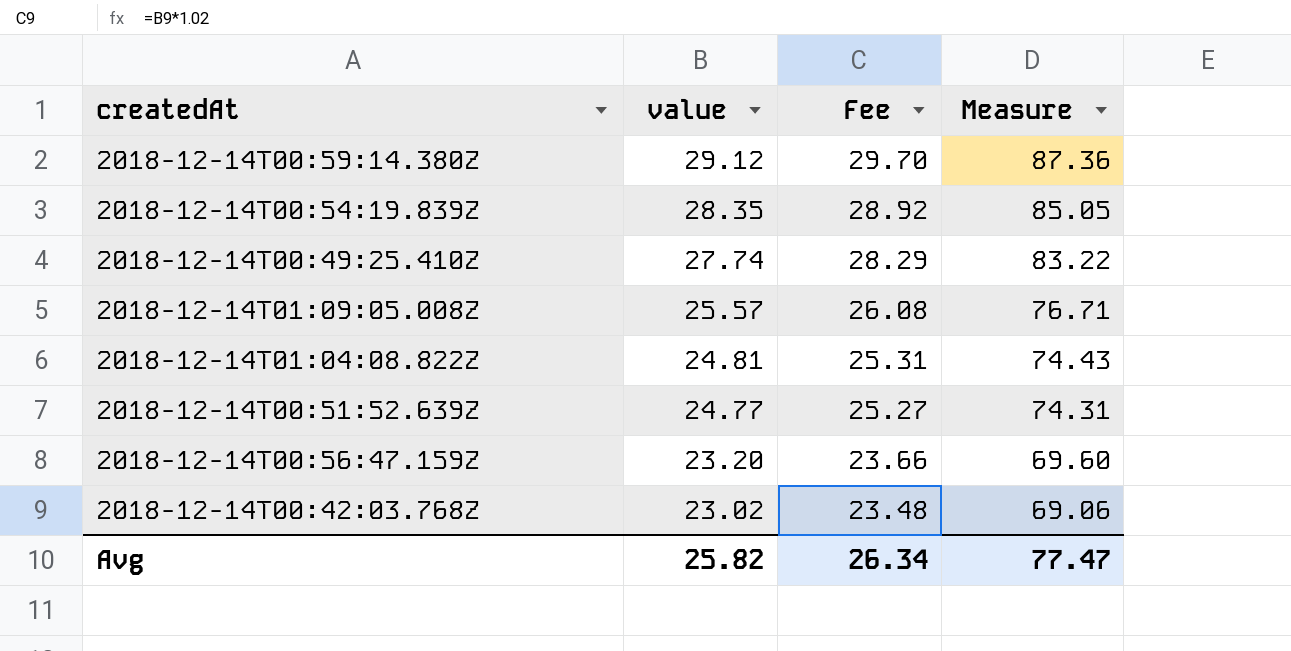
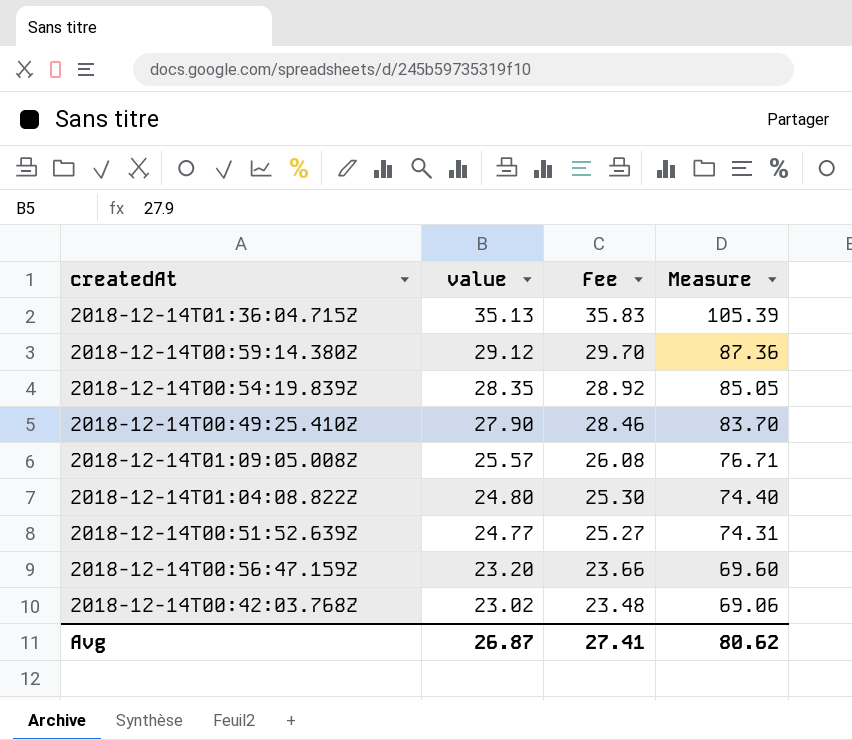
row 2018-12-14T01:36:04.715Z: none -> 35.13 | 35.83 | 105.39
2018-12-14T00:49:25.410Z | value: 27.74 -> 27.90
2018-12-14T00:49:25.410Z | Fee: 28.29 -> 28.46
2018-12-14T00:49:25.410Z | Measure: 83.22 -> 83.70
2018-12-14T01:04:08.822Z | value: 24.81 -> 24.80
2018-12-14T01:04:08.822Z | Fee: 25.31 -> 25.30
2018-12-14T01:04:08.822Z | Measure: 74.43 -> 74.40
Avg | value: 25.82 -> 26.87
Avg | Fee: 26.34 -> 27.41
Avg | Measure: 77.47 -> 80.62

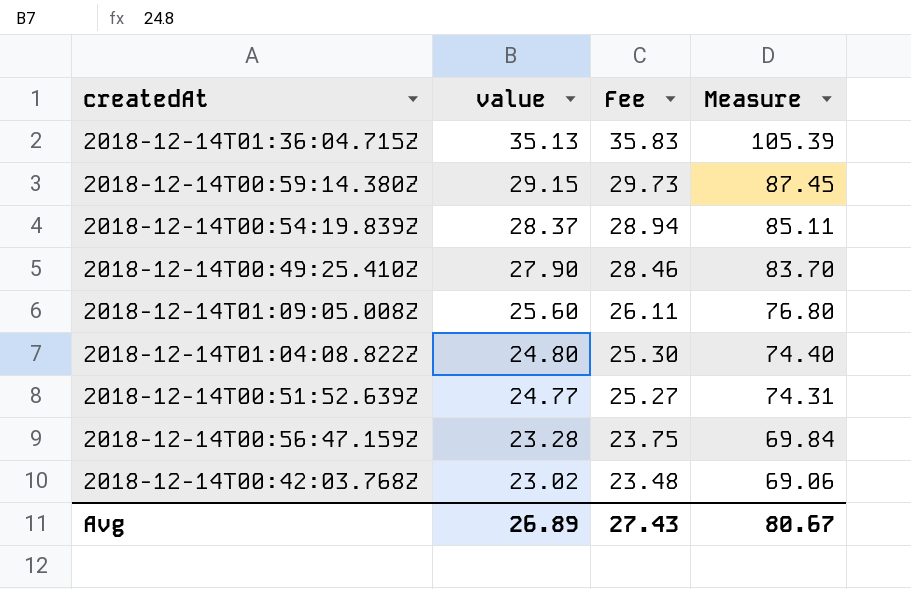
2018-12-14T00:59:14.380Z | value: 29.12 -> 29.15
2018-12-14T00:59:14.380Z | Fee: 29.70 -> 29.73
2018-12-14T00:59:14.380Z | Measure: 87.36 -> 87.45
2018-12-14T00:54:19.839Z | value: 28.35 -> 28.37
2018-12-14T00:54:19.839Z | Fee: 28.92 -> 28.94
2018-12-14T00:54:19.839Z | Measure: 85.05 -> 85.11
2018-12-14T01:09:05.008Z | value: 25.57 -> 25.60
2018-12-14T01:09:05.008Z | Fee: 26.08 -> 26.11
2018-12-14T01:09:05.008Z | Measure: 76.71 -> 76.80
2018-12-14T00:56:47.159Z | value: 23.20 -> 23.28
2018-12-14T00:56:47.159Z | Fee: 23.66 -> 23.75
2018-12-14T00:56:47.159Z | Measure: 69.60 -> 69.84
Avg | value: 26.87 -> 26.89
Avg | Fee: 27.41 -> 27.43
Avg | Measure: 80.62 -> 80.67

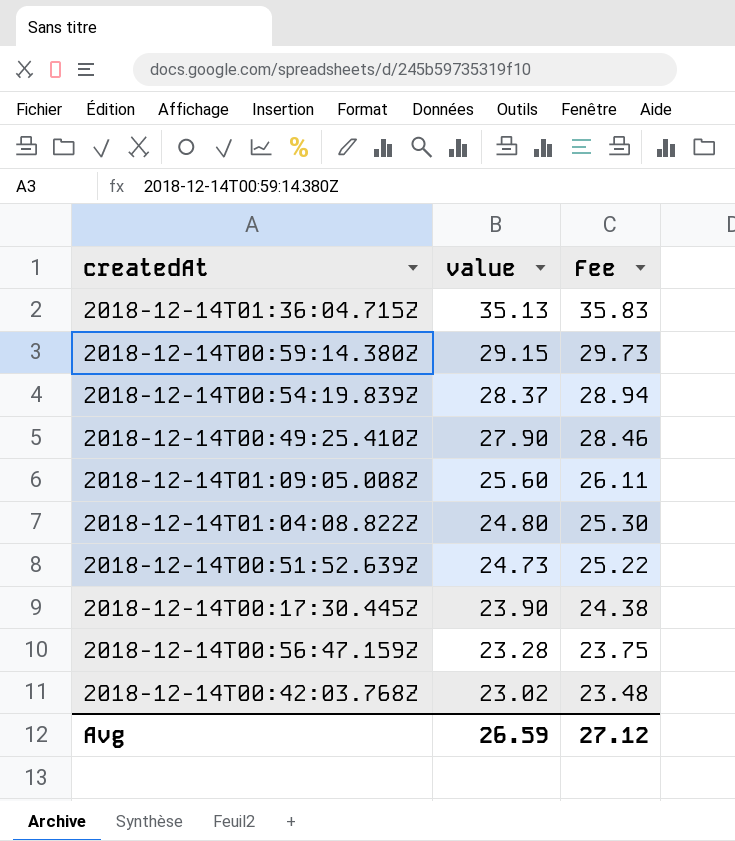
column Measure | formula: [value] * 3 -> none
2018-12-14T00:51:52.639Z | value: 24.77 -> 24.73
2018-12-14T00:51:52.639Z | Fee: 25.27 -> 25.22
row 2018-12-14T00:17:30.445Z: none -> 23.90 | 24.38
Avg | value: 26.89 -> 26.59
Avg | Fee: 27.43 -> 27.12

